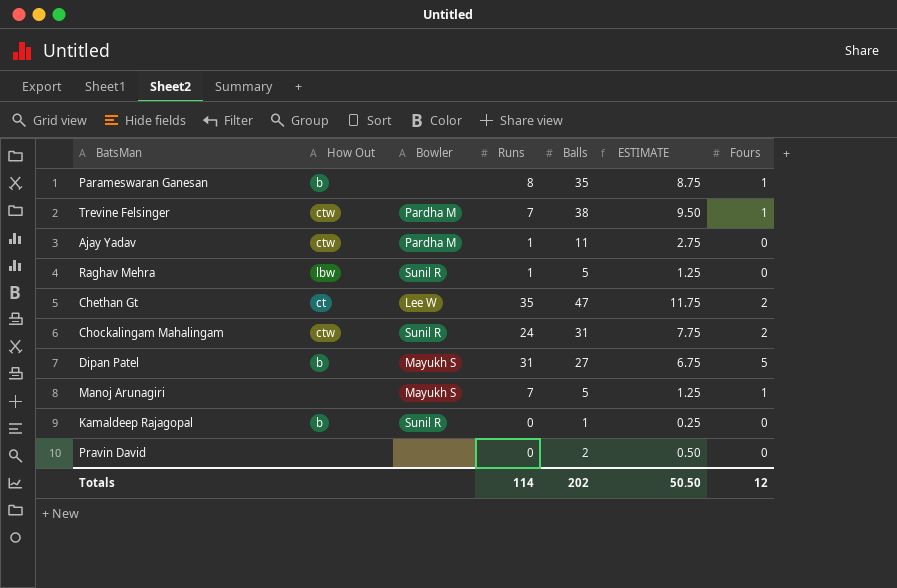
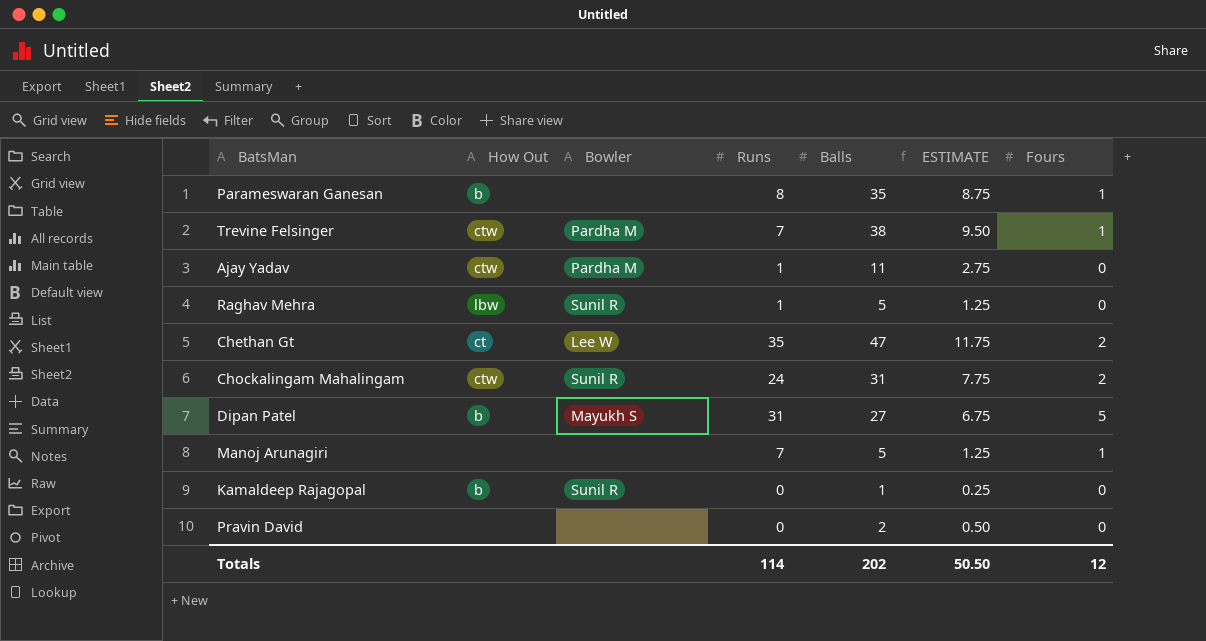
Manoj Arunagiri | Bowler: Mayukh S -> none

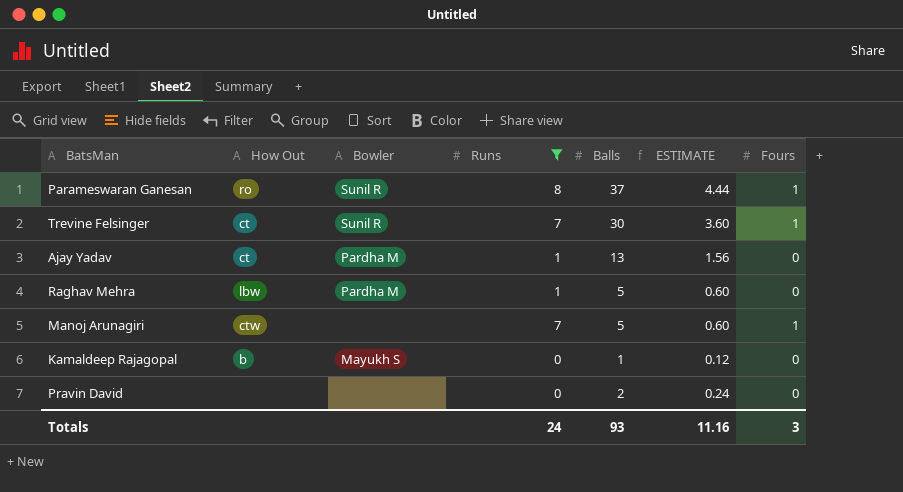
filter: none -> Runs <= 8
column ESTIMATE | formula: [Balls] * 0.25 -> [Balls] * 0.12
Parameswaran Ganesan | How Out: b -> ro
Parameswaran Ganesan | Bowler: none -> Sunil R
Parameswaran Ganesan | Balls: 35 -> 37
Trevine Felsinger | How Out: ctw -> ct
Trevine Felsinger | Bowler: Pardha M -> Sunil R
Trevine Felsinger | Balls: 38 -> 30
Ajay Yadav | How Out: ctw -> ct
Ajay Yadav | Balls: 11 -> 13
Raghav Mehra | Bowler: Sunil R -> Pardha M
Manoj Arunagiri | How Out: none -> ctw
Kamaldeep Rajagopal | Bowler: Sunil R -> Mayukh S
Totals | Runs: 114 -> 24
Totals | Balls: 202 -> 93
Totals | ESTIMATE: 50.50 -> 11.16
Totals | Fours: 12 -> 3

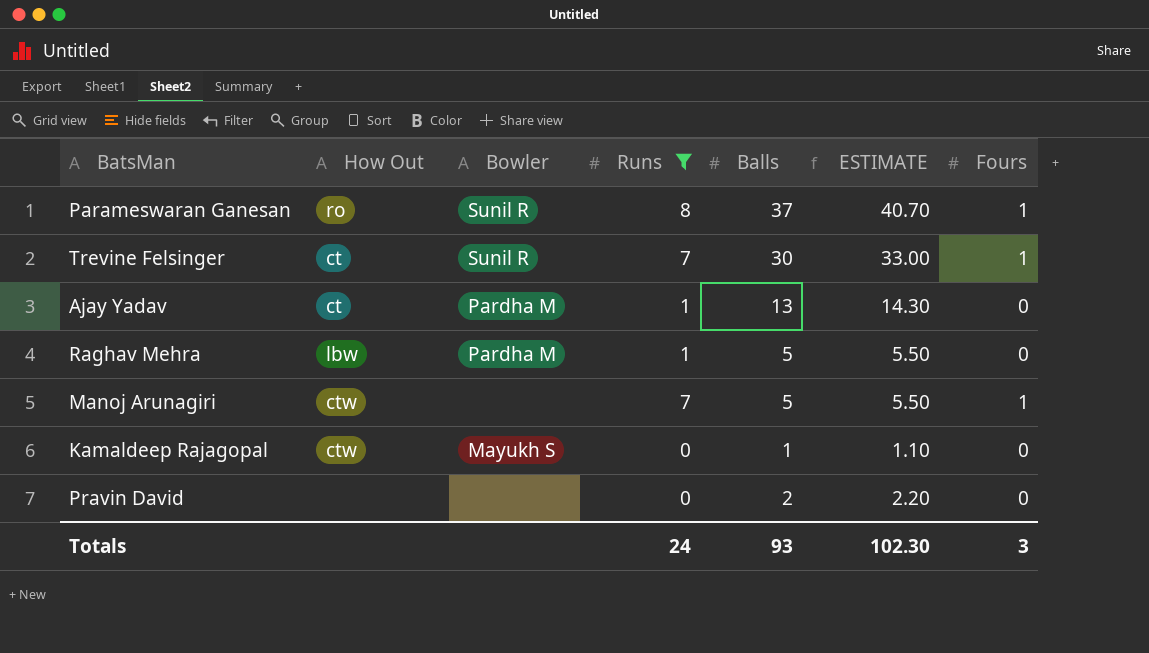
column ESTIMATE | formula: [Balls] * 0.12 -> [Balls] * 1.1
Kamaldeep Rajagopal | How Out: b -> ctw
Totals | ESTIMATE: 11.16 -> 102.30

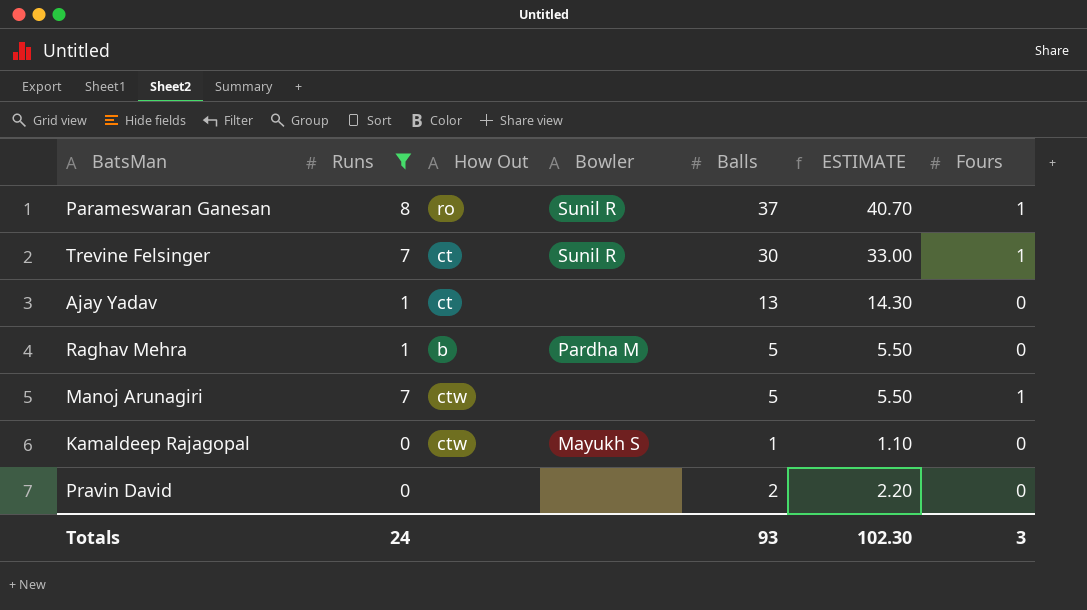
column Runs | position: 4 -> 2
Ajay Yadav | Bowler: Pardha M -> none
Raghav Mehra | How Out: lbw -> b

